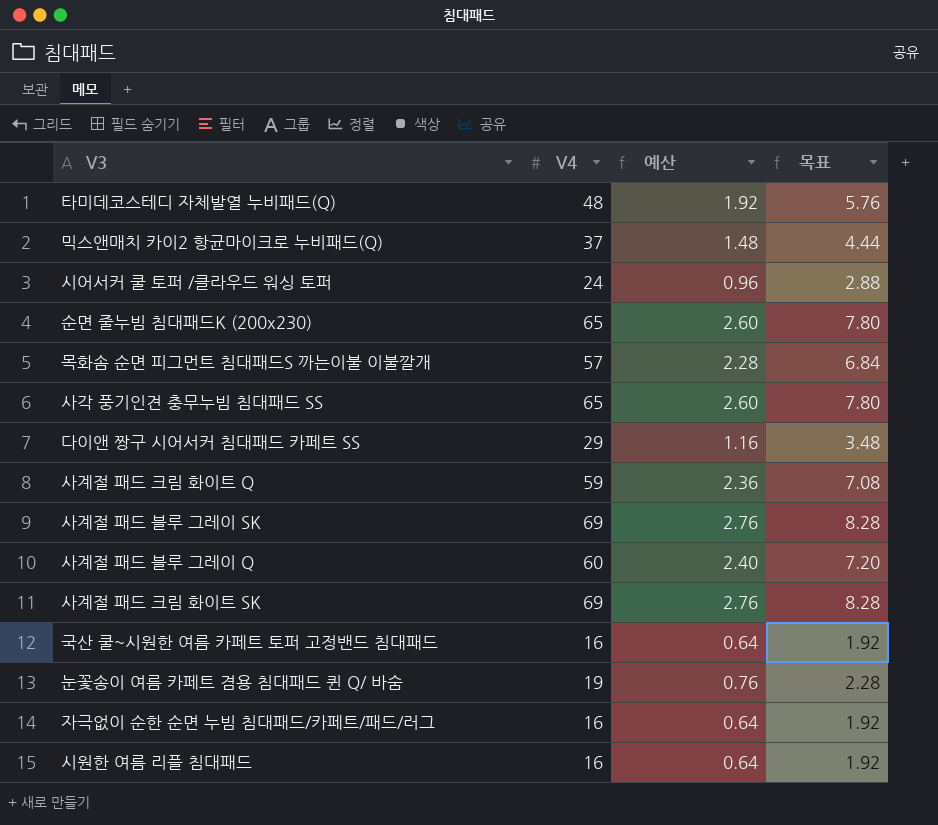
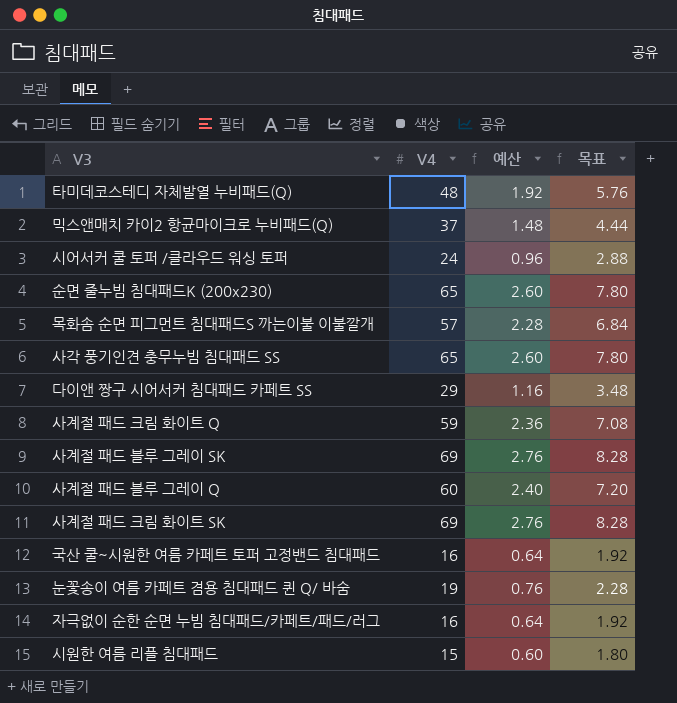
시원한 여름 리플 침대패드 | V4: 16 -> 15
시원한 여름 리플 침대패드 | 예산: 0.64 -> 0.60
시원한 여름 리플 침대패드 | 목표: 1.92 -> 1.80

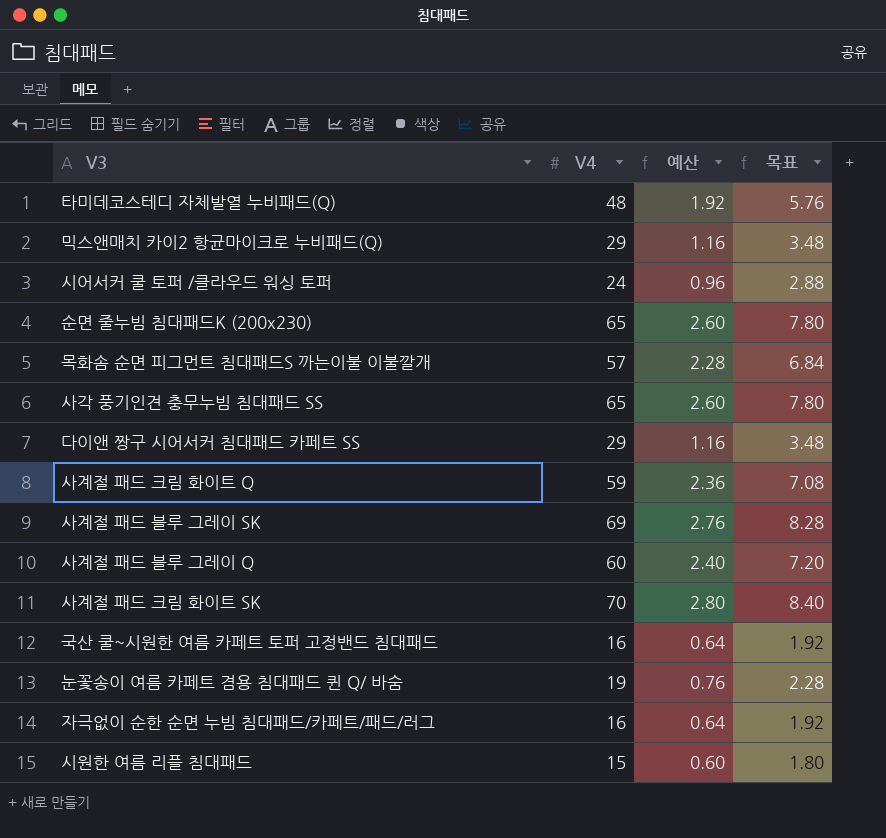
믹스앤매치 카이2 항균마이크로 누비패드(Q) | V4: 37 -> 29
믹스앤매치 카이2 항균마이크로 누비패드(Q) | 예산: 1.48 -> 1.16
믹스앤매치 카이2 항균마이크로 누비패드(Q) | 목표: 4.44 -> 3.48
사계절 패드 크림 화이트 SK | V4: 69 -> 70
사계절 패드 크림 화이트 SK | 예산: 2.76 -> 2.80
사계절 패드 크림 화이트 SK | 목표: 8.28 -> 8.40

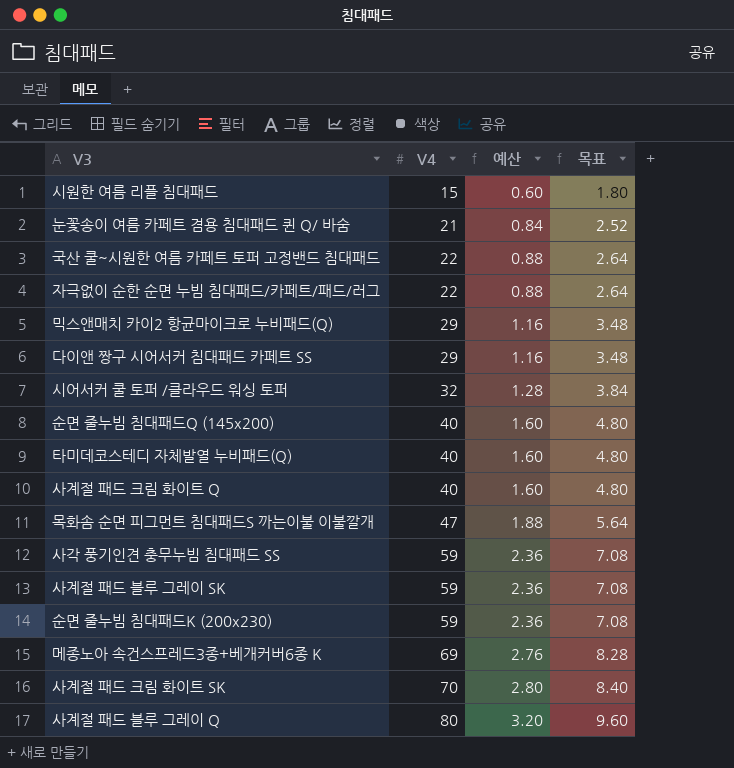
row order: none -> V4 ascending
눈꽃송이 여름 카페트 겸용 침대패드 퀸 Q/ 바숨 | V4: 19 -> 21
눈꽃송이 여름 카페트 겸용 침대패드 퀸 Q/ 바숨 | 예산: 0.76 -> 0.84
눈꽃송이 여름 카페트 겸용 침대패드 퀸 Q/ 바숨 | 목표: 2.28 -> 2.52
국산 쿨~시원한 여름 카페트 토퍼 고정밴드 침대패드 | V4: 16 -> 22
국산 쿨~시원한 여름 카페트 토퍼 고정밴드 침대패드 | 예산: 0.64 -> 0.88
국산 쿨~시원한 여름 카페트 토퍼 고정밴드 침대패드 | 목표: 1.92 -> 2.64
자극없이 순한 순면 누빔 침대패드/카페트/패드/러그 | V4: 16 -> 22
자극없이 순한 순면 누빔 침대패드/카페트/패드/러그 | 예산: 0.64 -> 0.88
자극없이 순한 순면 누빔 침대패드/카페트/패드/러그 | 목표: 1.92 -> 2.64
시어서커 쿨 토퍼 /클라우드 워싱 토퍼 | V4: 24 -> 32
시어서커 쿨 토퍼 /클라우드 워싱 토퍼 | 예산: 0.96 -> 1.28
시어서커 쿨 토퍼 /클라우드 워싱 토퍼 | 목표: 2.88 -> 3.84
row 순면 줄누빔 침대패드Q (145x200): none -> 40 | 1.60 | 4.80
타미데코스테디 자체발열 누비패드(Q) | V4: 48 -> 40
타미데코스테디 자체발열 누비패드(Q) | 예산: 1.92 -> 1.60
타미데코스테디 자체발열 누비패드(Q) | 목표: 5.76 -> 4.80
사계절 패드 크림 화이트 Q | V4: 59 -> 40
사계절 패드 크림 화이트 Q | 예산: 2.36 -> 1.60
사계절 패드 크림 화이트 Q | 목표: 7.08 -> 4.80
목화솜 순면 피그먼트 침대패드S 까는이불 이불깔개 | V4: 57 -> 47
목화솜 순면 피그먼트 침대패드S 까는이불 이불깔개 | 예산: 2.28 -> 1.88
목화솜 순면 피그먼트 침대패드S 까는이불 이불깔개 | 목표: 6.84 -> 5.64
사각 풍기인견 충무누빔 침대패드 SS | V4: 65 -> 59
사각 풍기인견 충무누빔 침대패드 SS | 예산: 2.60 -> 2.36
사각 풍기인견 충무누빔 침대패드 SS | 목표: 7.80 -> 7.08
사계절 패드 블루 그레이 SK | V4: 69 -> 59
사계절 패드 블루 그레이 SK | 예산: 2.76 -> 2.36
사계절 패드 블루 그레이 SK | 목표: 8.28 -> 7.08
순면 줄누빔 침대패드K (200x230) | V4: 65 -> 59
순면 줄누빔 침대패드K (200x230) | 예산: 2.60 -> 2.36
순면 줄누빔 침대패드K (200x230) | 목표: 7.80 -> 7.08
row 메종노아 속건스프레드3종+베개커버6종 K: none -> 69 | 2.76 | 8.28
사계절 패드 블루 그레이 Q | V4: 60 -> 80
사계절 패드 블루 그레이 Q | 예산: 2.40 -> 3.20
사계절 패드 블루 그레이 Q | 목표: 7.20 -> 9.60

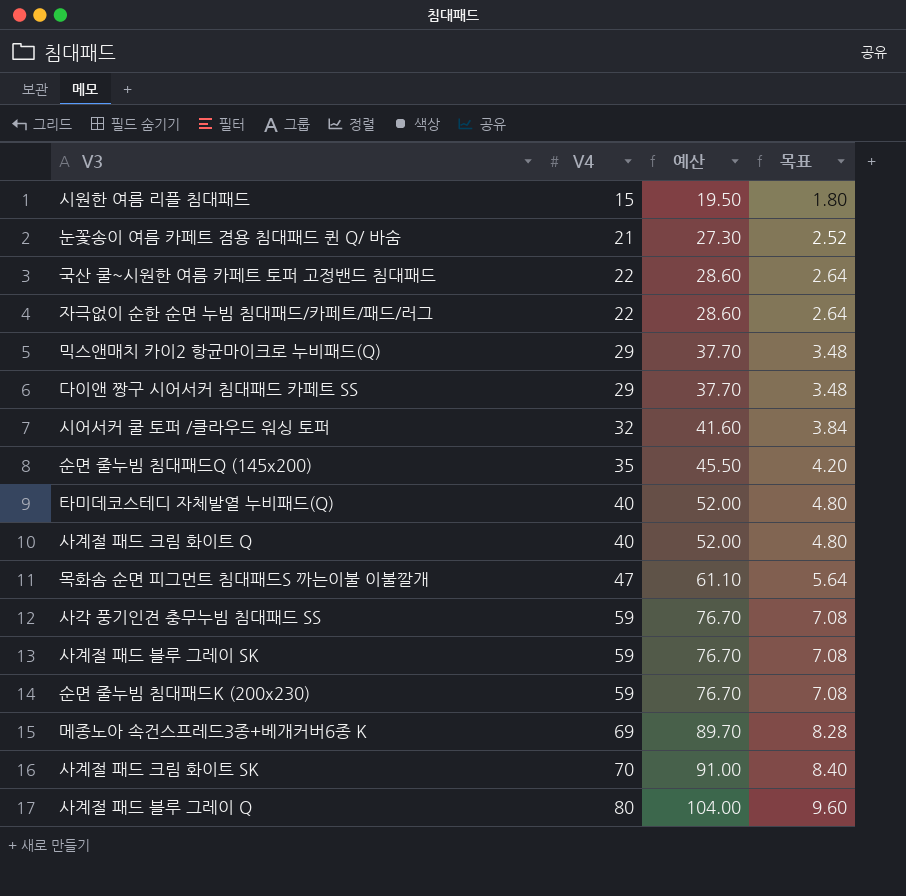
column 예산 | formula: [V4] * 0.04 -> [V4] * 1.3
순면 줄누빔 침대패드Q (145x200) | V4: 40 -> 35
순면 줄누빔 침대패드Q (145x200) | 목표: 4.80 -> 4.20

